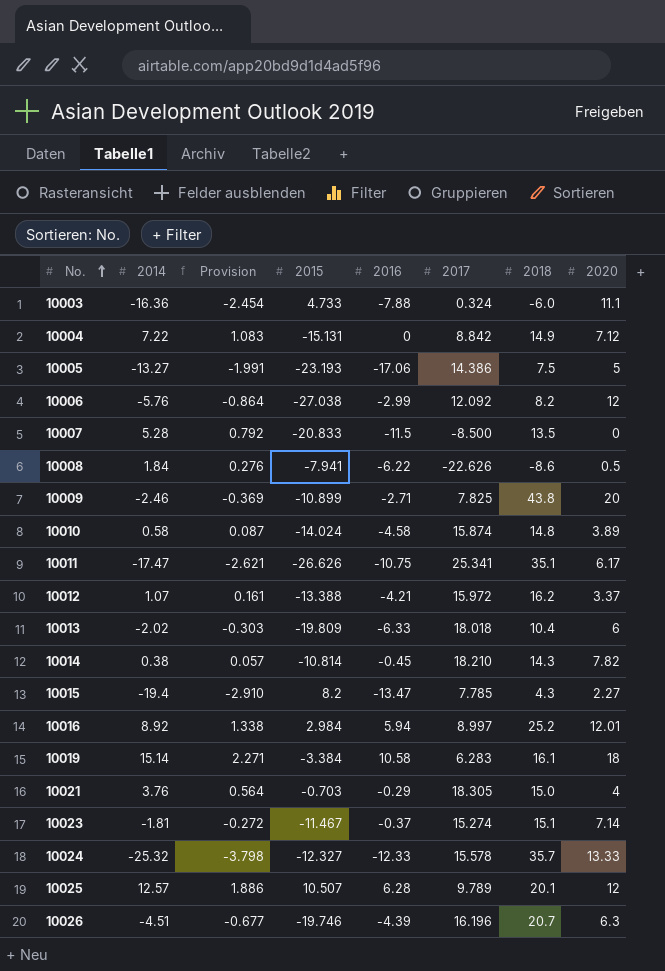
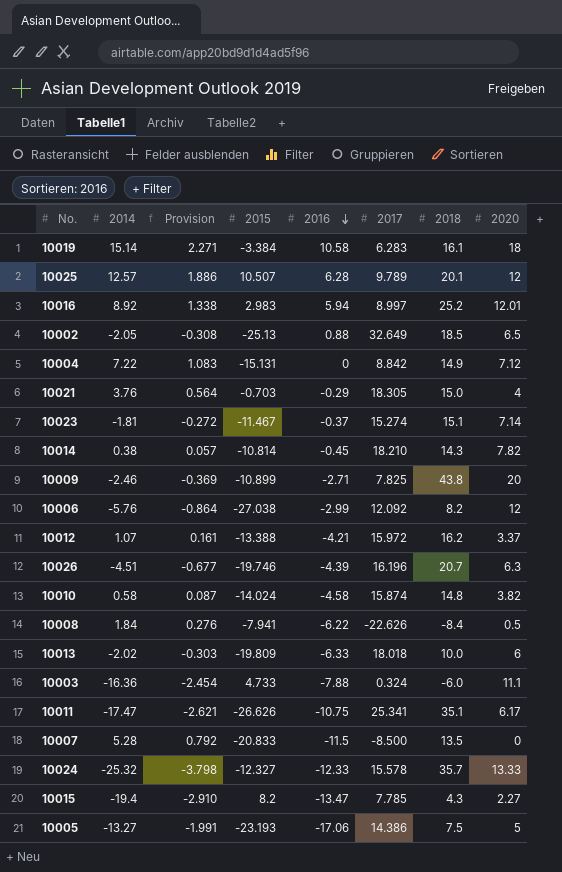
row order: No. ascending -> 2016 descending
10016 | 2015: 2.984 -> 2.983
row 10002: none -> -2.05 | -0.308 | -25.13 | 0.88 | 32.649 | 18.5 | 6.5
10010 | 2020: 3.89 -> 3.82
10008 | 2018: -8.6 -> -8.4
10013 | 2018: 10.4 -> 10.0

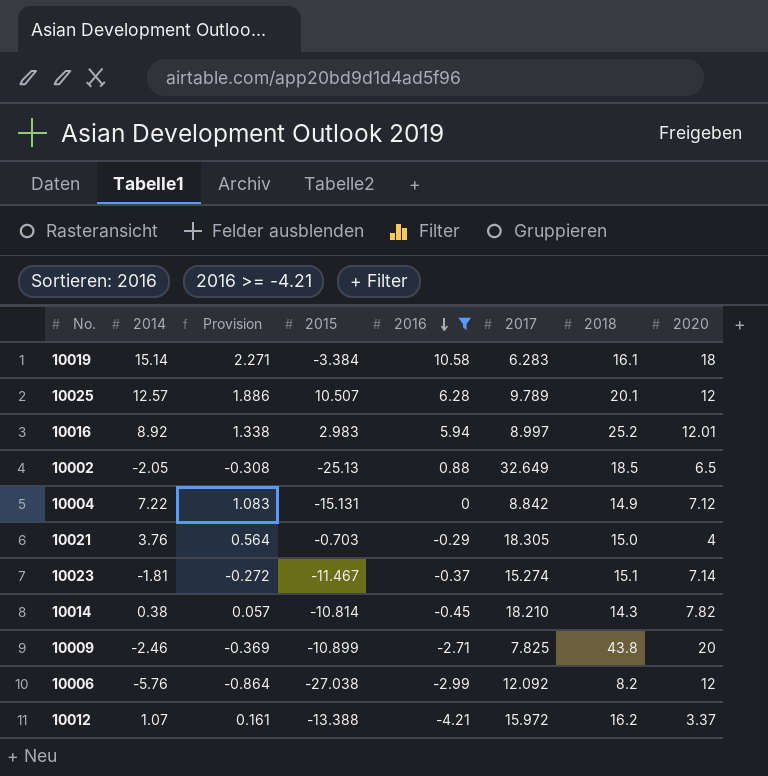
filter: none -> 2016 >= -4.21

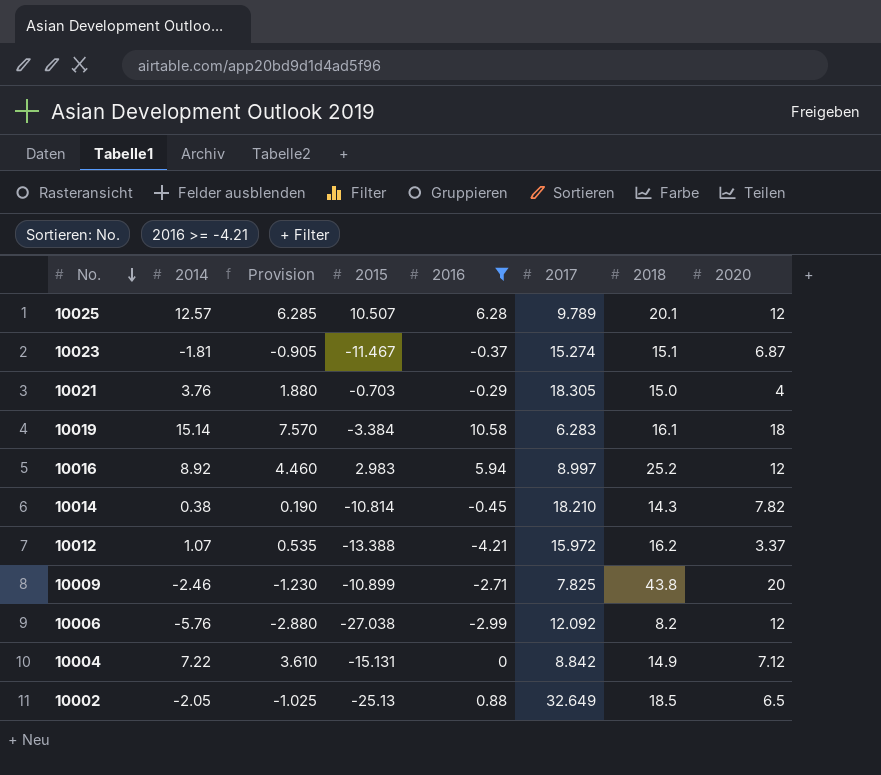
row order: 2016 descending -> No. descending
column Provision | formula: [2014] * 0.15 -> [2014] * 0.5
10023 | 2020: 7.14 -> 6.87
10016 | 2020: 12.01 -> 12

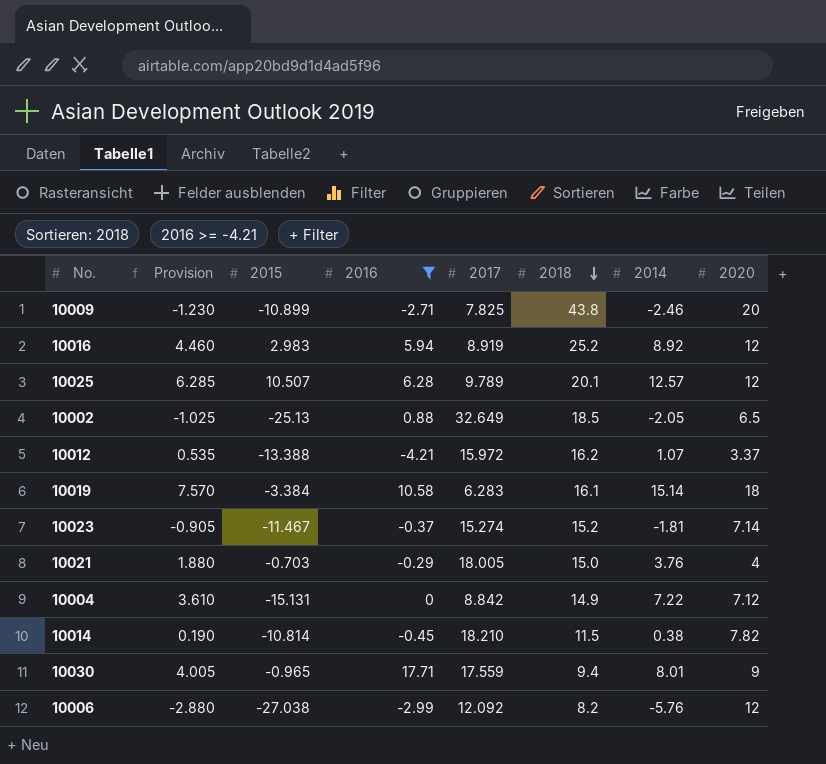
row order: No. descending -> 2018 descending
column 2014 | position: 2 -> 7
10016 | 2017: 8.997 -> 8.919
10023 | 2018: 15.1 -> 15.2
10023 | 2020: 6.87 -> 7.14
10021 | 2017: 18.305 -> 18.005
10014 | 2018: 14.3 -> 11.5
row 10030: none -> 4.005 | -0.965 | 17.71 | 17.559 | 9.4 | 8.01 | 9

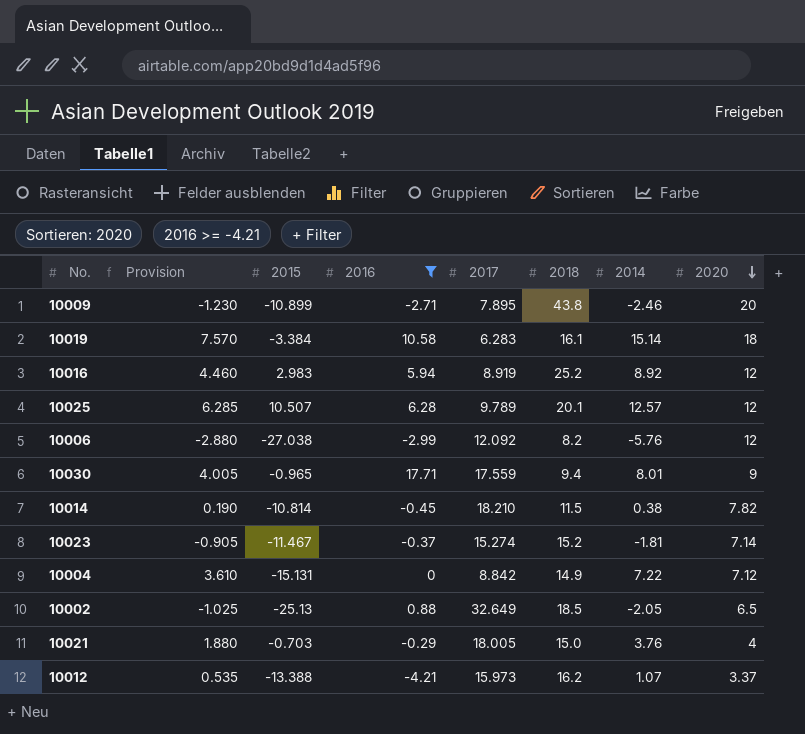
row order: 2018 descending -> 2020 descending
10009 | 2017: 7.825 -> 7.895
10012 | 2017: 15.972 -> 15.973

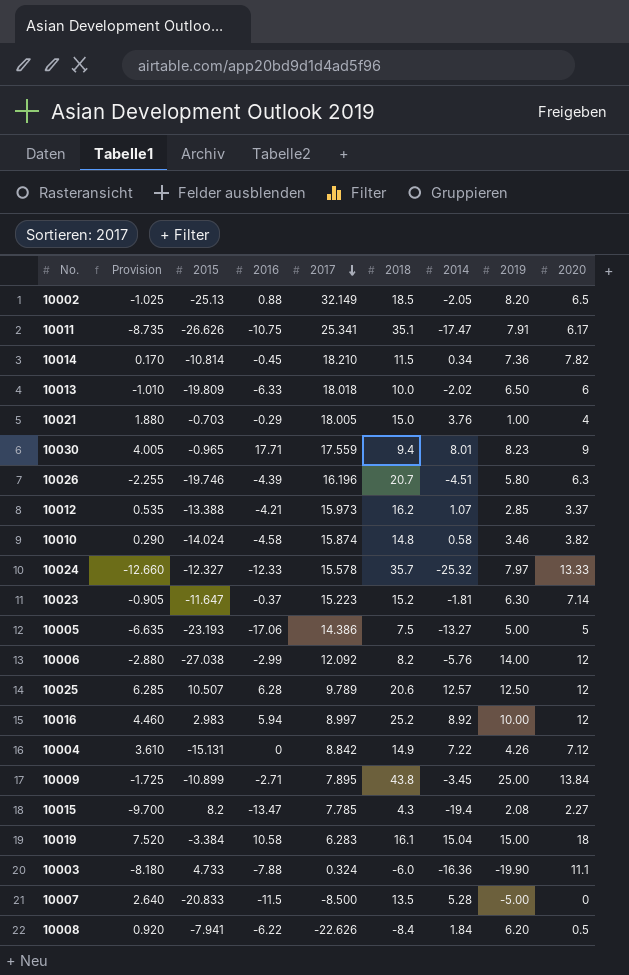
filter: 2016 >= -4.21 -> none
row order: 2020 descending -> 2017 descending
column 2019 | position: none -> 8
10002 | 2017: 32.649 -> 32.149
10014 | Provision: 0.190 -> 0.170
10014 | 2014: 0.38 -> 0.34
10023 | 2015: -11.467 -> -11.647
10023 | 2017: 15.274 -> 15.223
10025 | 2018: 20.1 -> 20.6
10016 | 2017: 8.919 -> 8.997
10009 | Provision: -1.230 -> -1.725
10009 | 2014: -2.46 -> -3.45
10009 | 2020: 20 -> 13.84
10019 | Provision: 7.570 -> 7.520
10019 | 2014: 15.14 -> 15.04

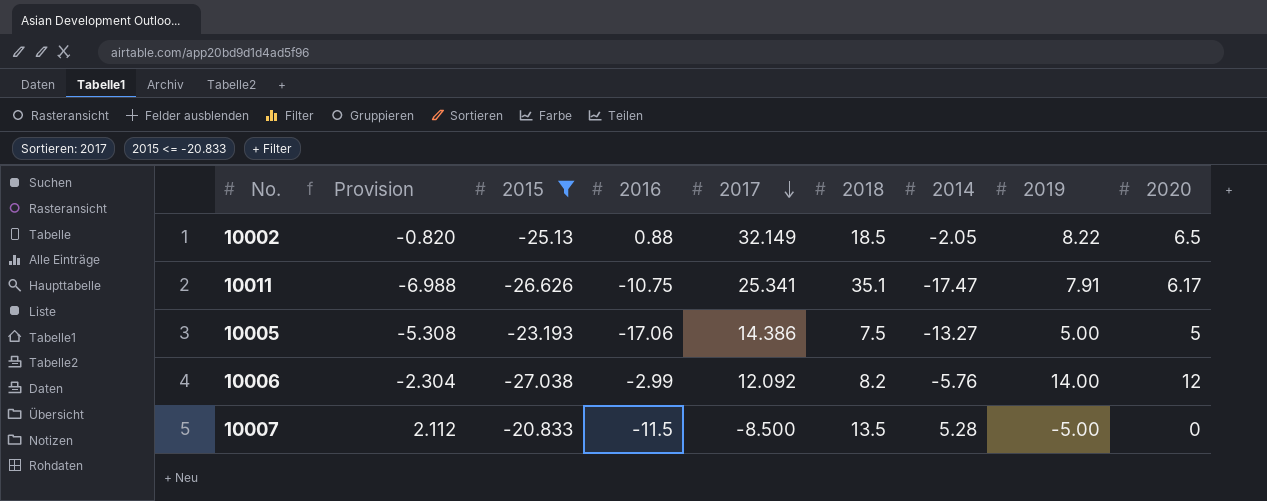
filter: none -> 2015 <= -20.833
column Provision | formula: [2014] * 0.5 -> [2014] * 0.4
10002 | 2019: 8.20 -> 8.22

